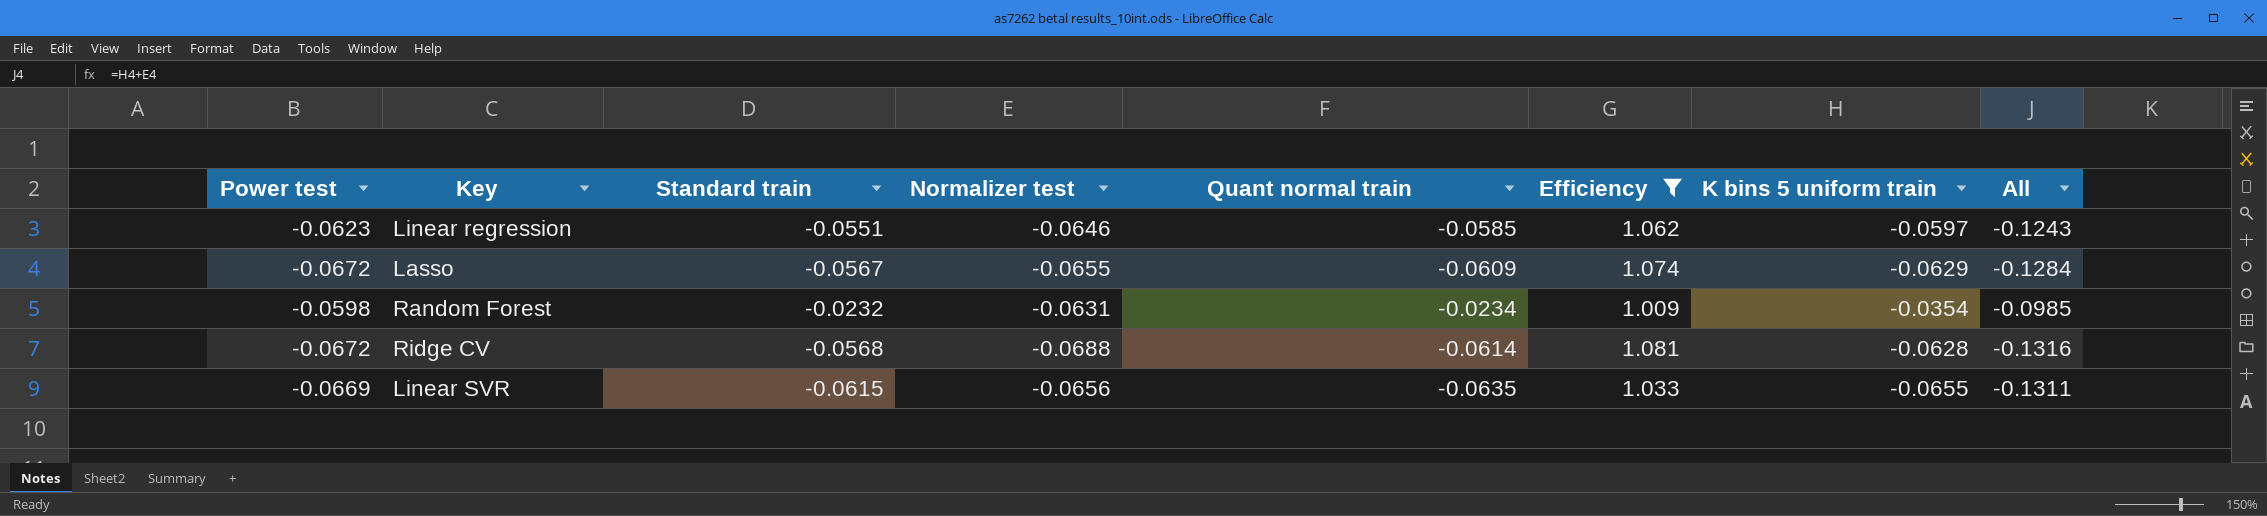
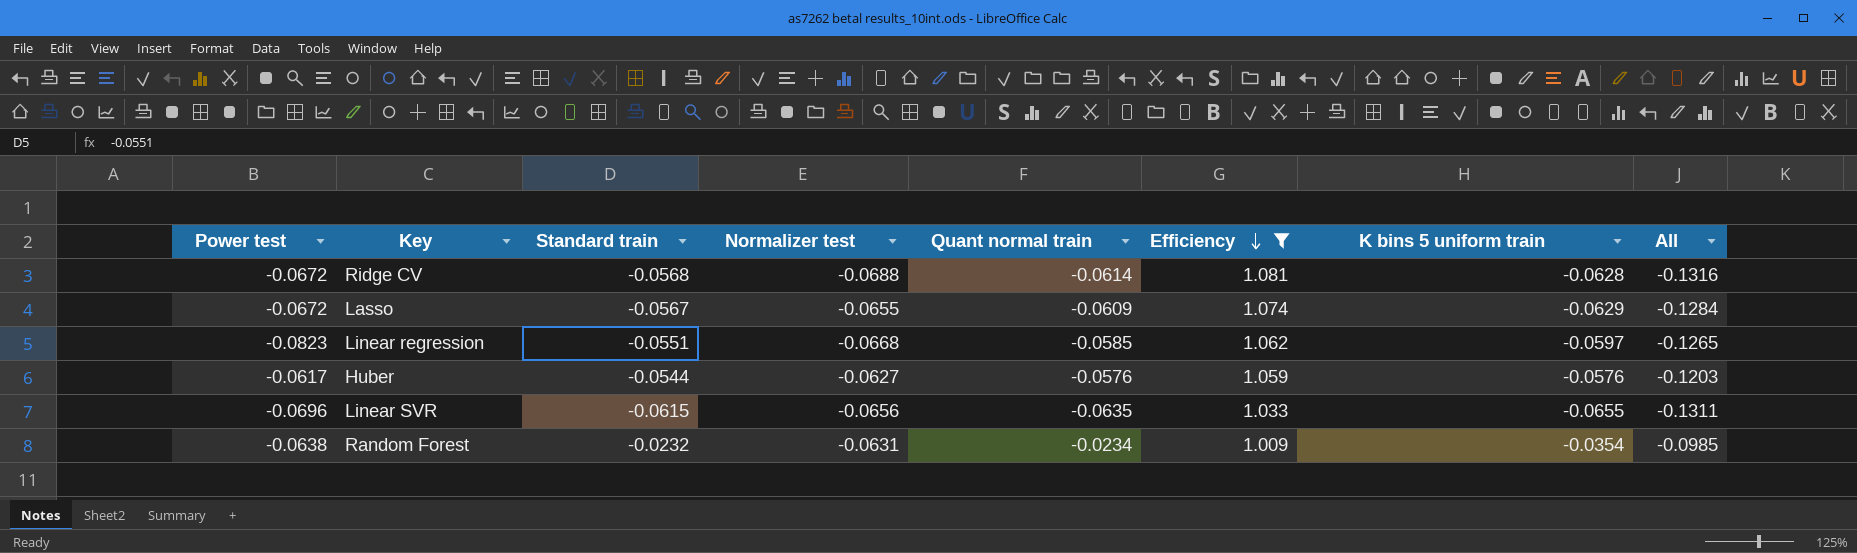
row order: none -> Efficiency descending
Linear regression | Power test: -0.0623 -> -0.0823
Linear regression | Normalizer test: -0.0646 -> -0.0668
Linear regression | All: -0.1243 -> -0.1265
row Huber: none -> -0.0617 | -0.0544 | -0.0627 | -0.0576 | 1.059 | -0.0576 | -0.1203
Linear SVR | Power test: -0.0669 -> -0.0696
Random Forest | Power test: -0.0598 -> -0.0638

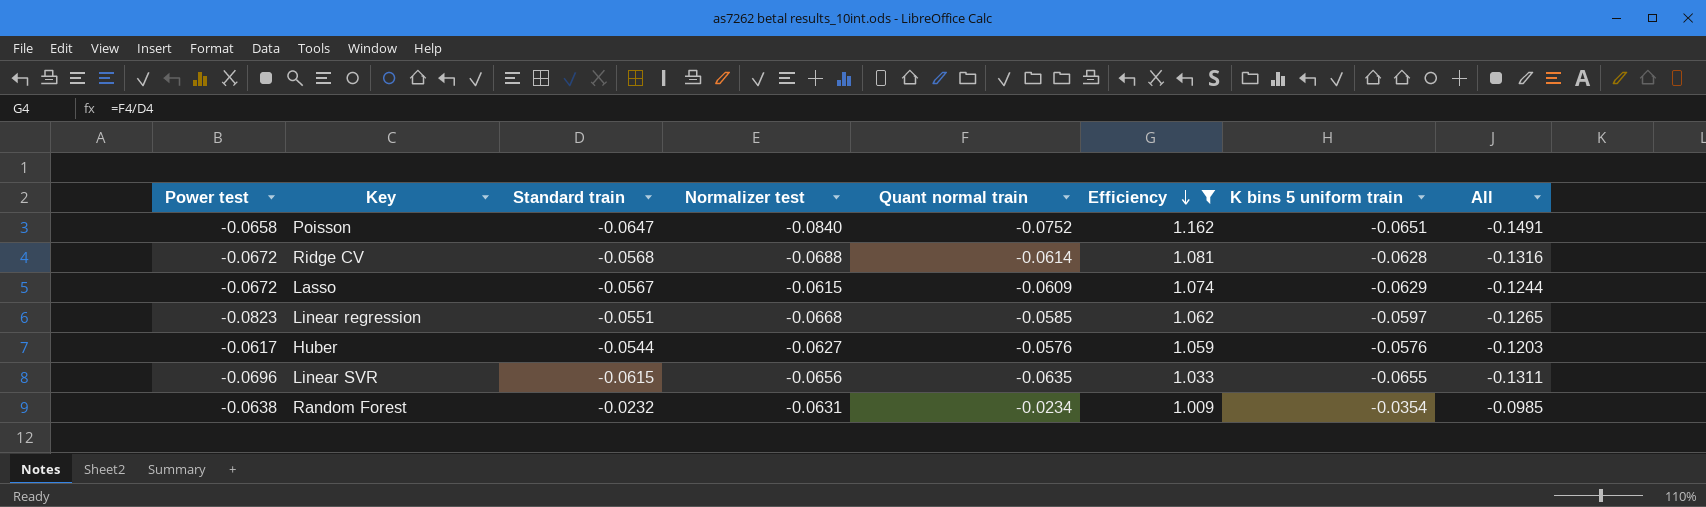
row Poisson: none -> -0.0658 | -0.0647 | -0.0840 | -0.0752 | 1.162 | -0.0651 | -0.1491
Lasso | Normalizer test: -0.0655 -> -0.0615
Lasso | All: -0.1284 -> -0.1244

